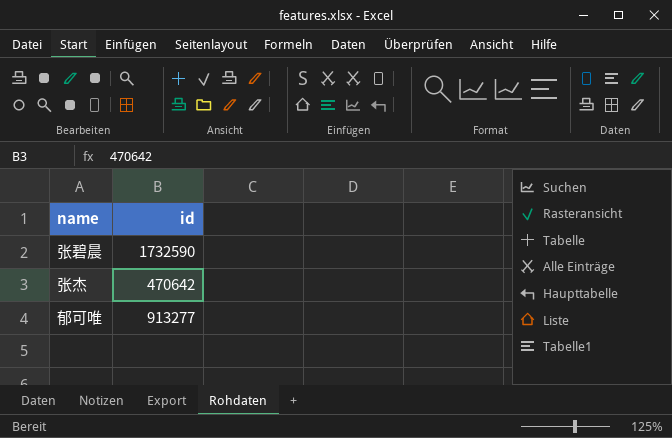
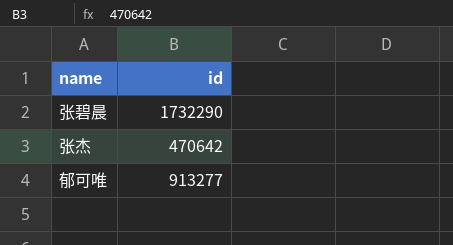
张碧晨 | id: 1732590 -> 1732290

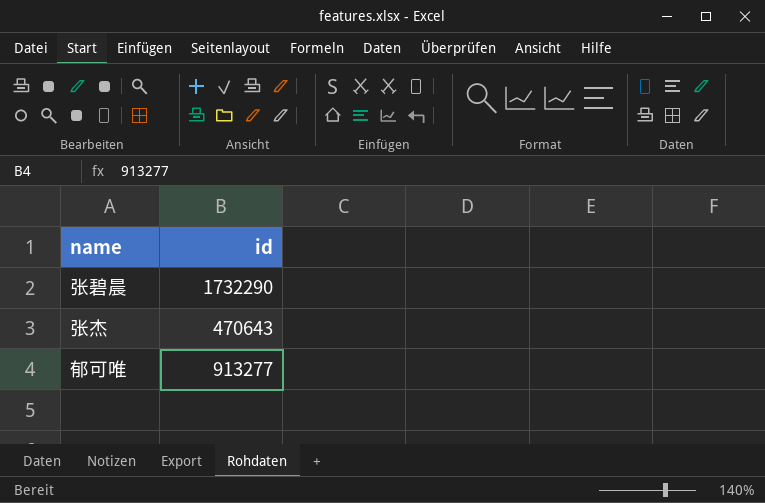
张杰 | id: 470642 -> 470643

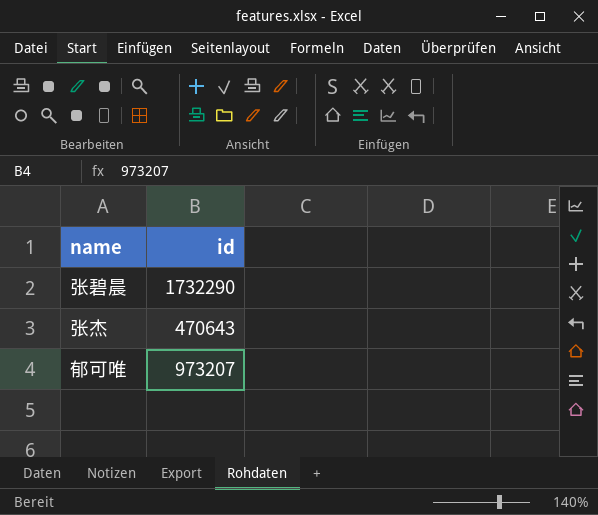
郁可唯 | id: 913277 -> 973207

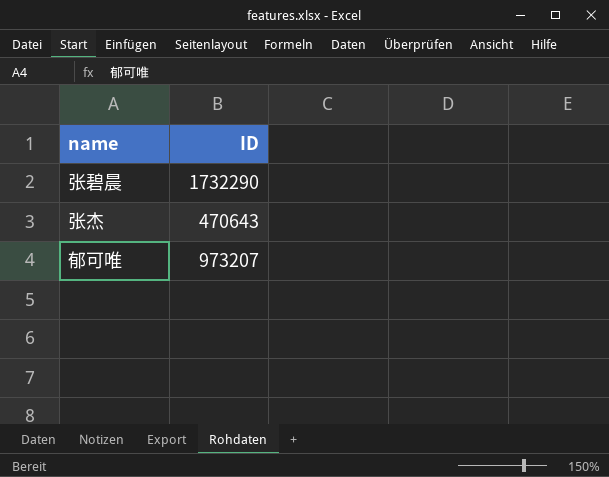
column name: id -> ID

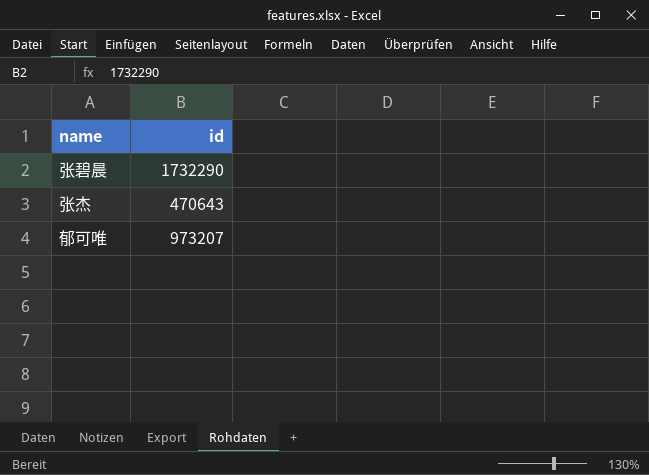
column name: ID -> id

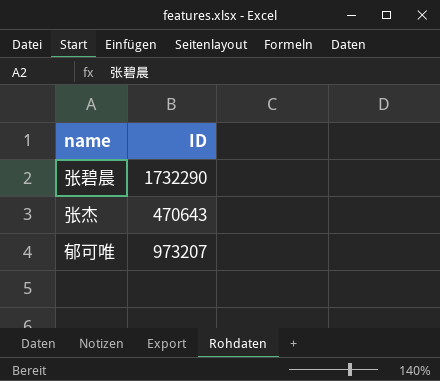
column name: id -> ID

